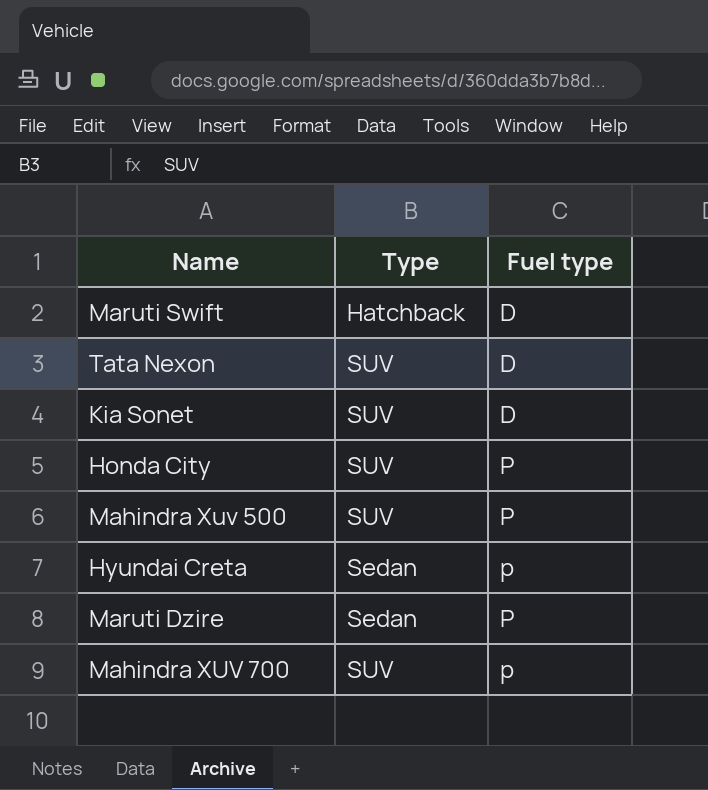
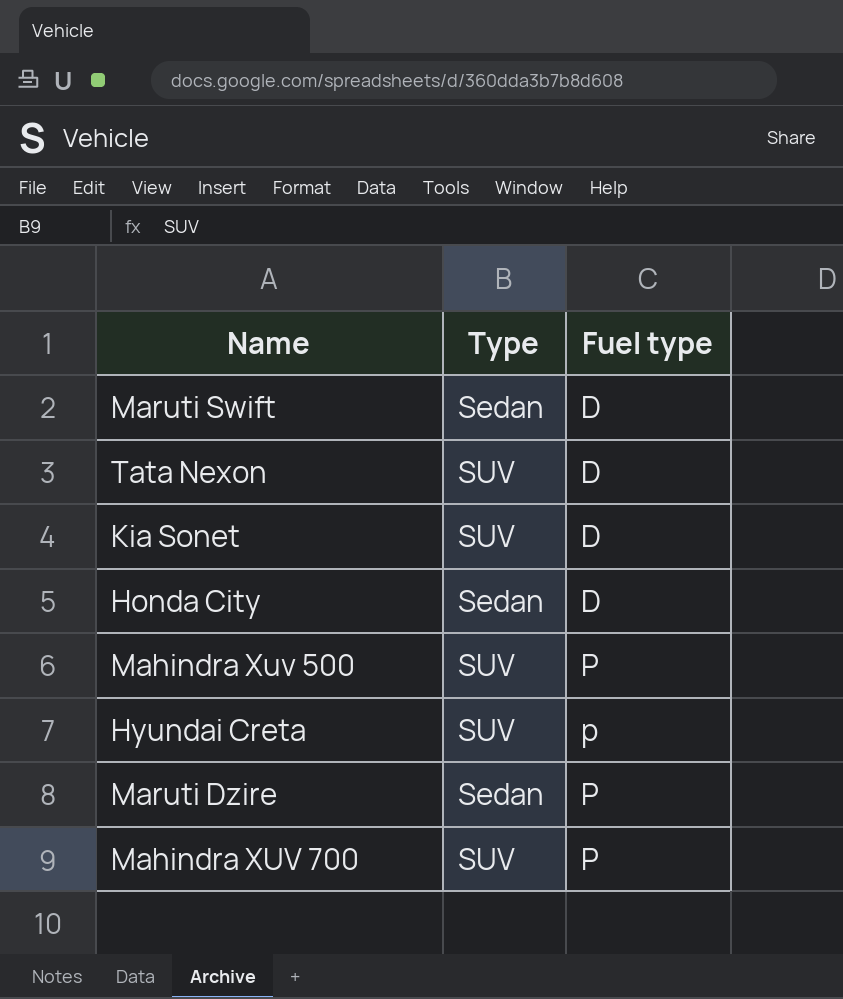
Maruti Swift | Type: Hatchback -> Sedan
Honda City | Type: SUV -> Sedan
Honda City | Fuel type: P -> D
Hyundai Creta | Type: Sedan -> SUV
Mahindra XUV 700 | Fuel type: p -> P

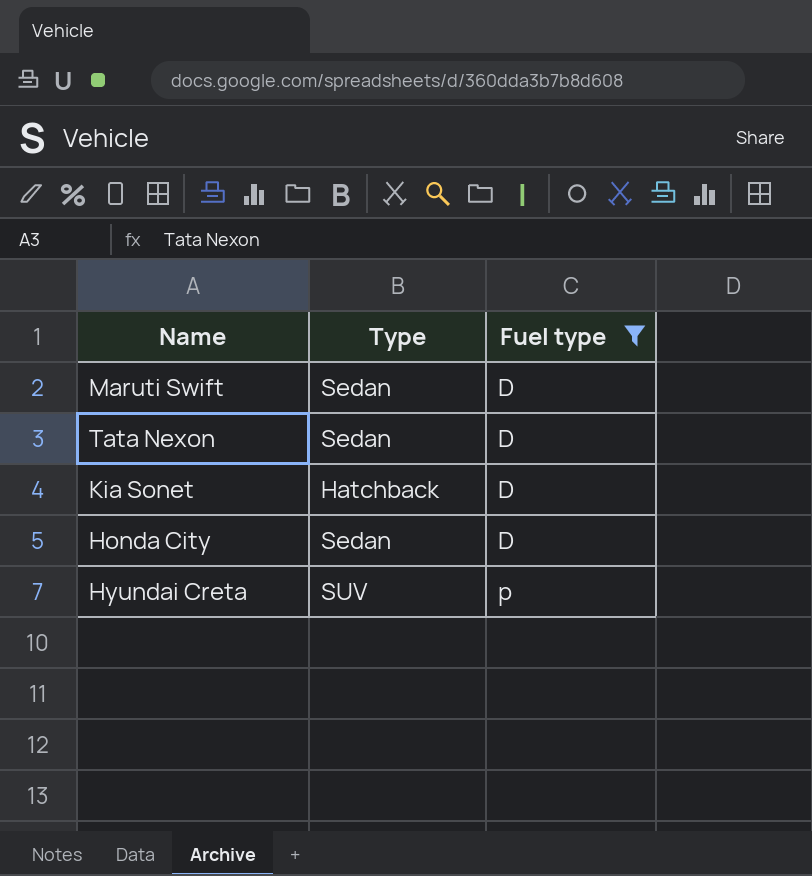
filter: none -> Fuel type != P
Tata Nexon | Type: SUV -> Sedan
Kia Sonet | Type: SUV -> Hatchback

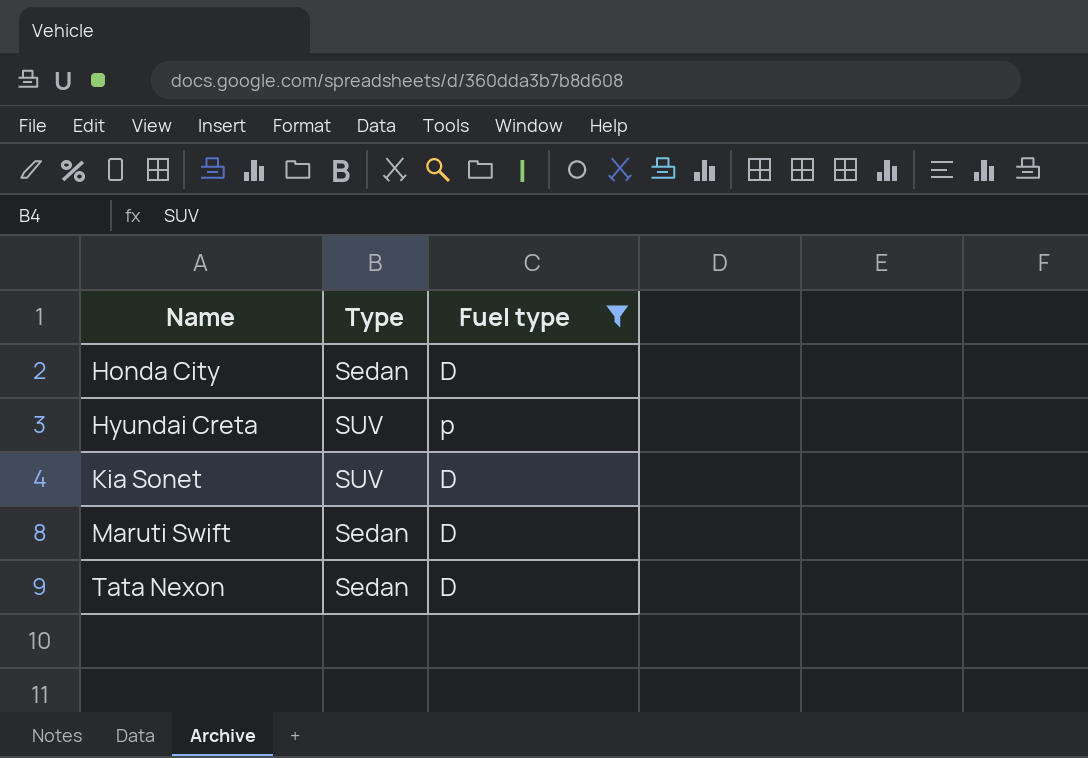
row order: Fuel type ascending -> Name ascending
Kia Sonet | Type: Hatchback -> SUV

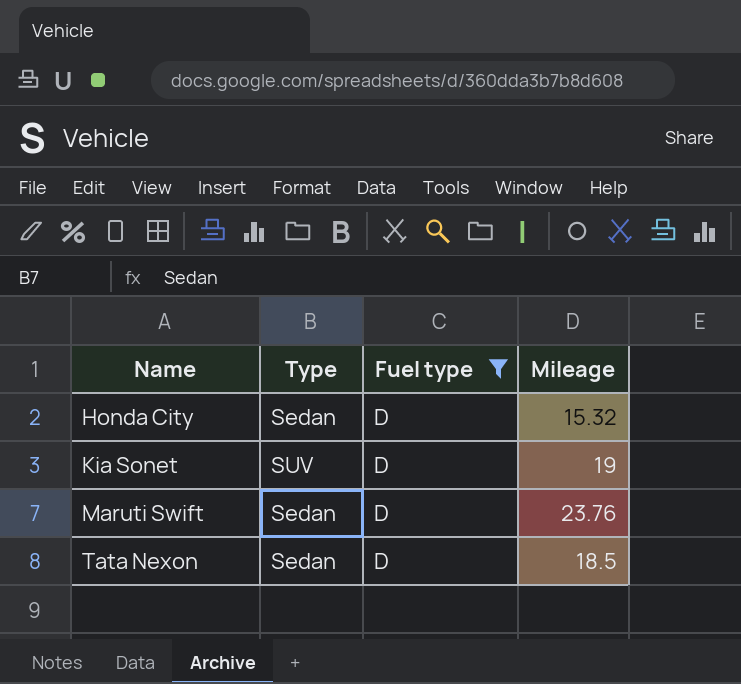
column Mileage | position: none -> 4
row Hyundai Creta: SUV | p -> none

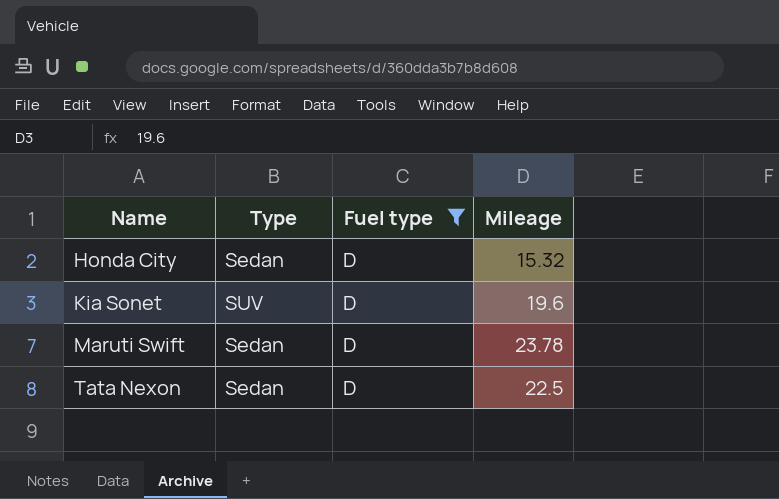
Kia Sonet | Mileage: 19 -> 19.6
Maruti Swift | Mileage: 23.76 -> 23.78
Tata Nexon | Mileage: 18.5 -> 22.5

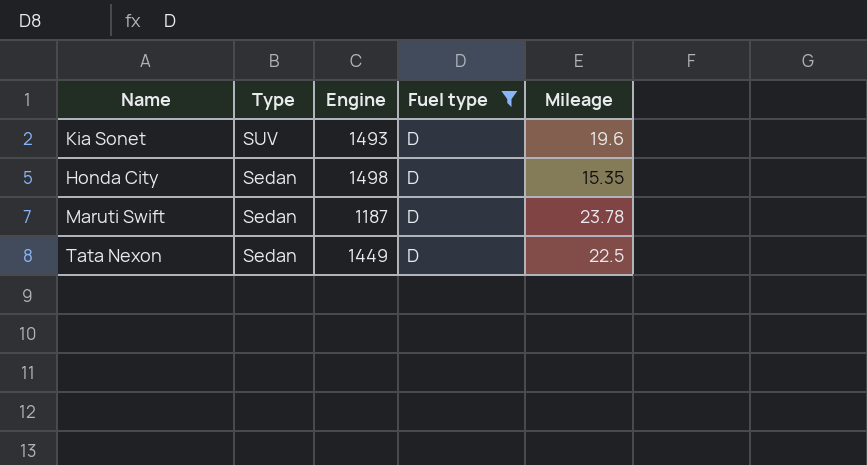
row order: Name ascending -> Type descending
column Engine | position: none -> 3
Honda City | Mileage: 15.32 -> 15.35

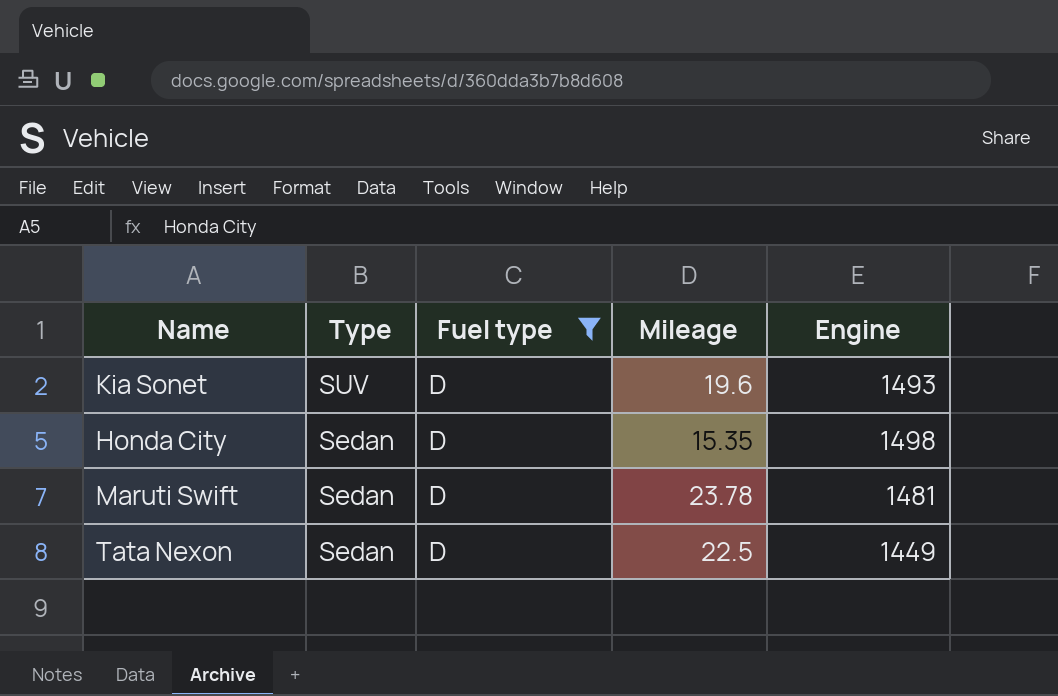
column Engine | position: 3 -> 5
Maruti Swift | Engine: 1187 -> 1481

